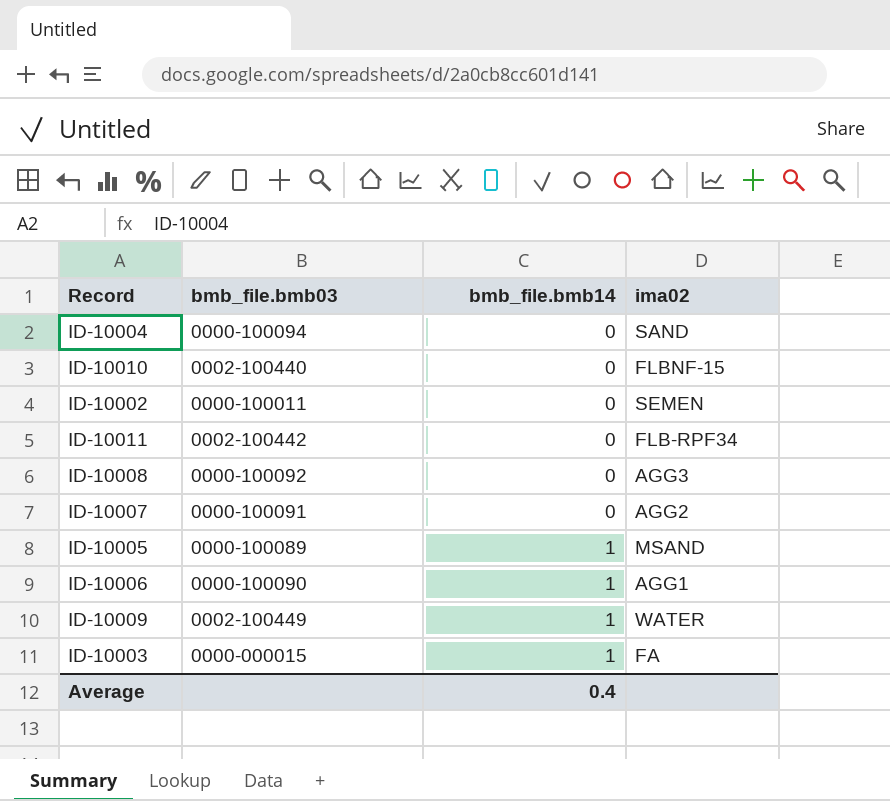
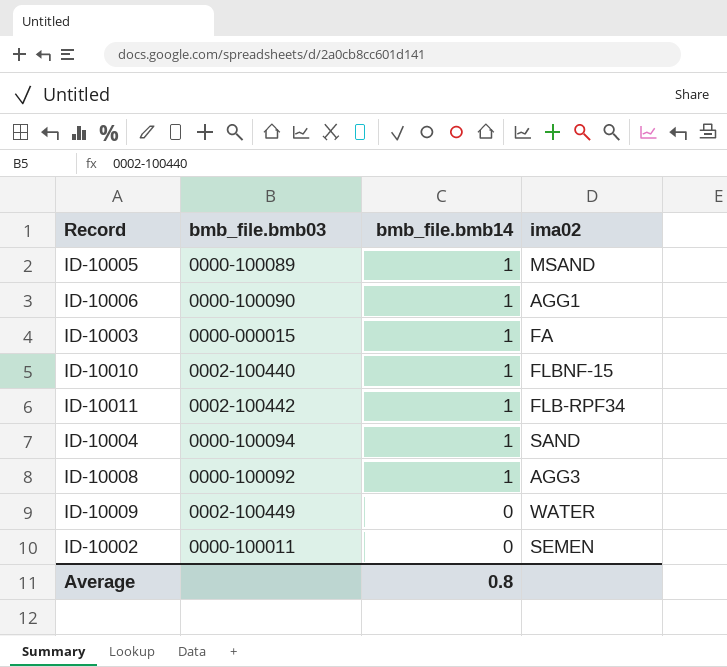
row order: bmb_file.bmb14 ascending -> bmb_file.bmb14 descending
row ID-10007: 0000-100091 | 0 | AGG2 -> none
ID-10010 | bmb_file.bmb14: 0 -> 1
ID-10011 | bmb_file.bmb14: 0 -> 1
ID-10004 | bmb_file.bmb14: 0 -> 1
ID-10008 | bmb_file.bmb14: 0 -> 1
ID-10009 | bmb_file.bmb14: 1 -> 0
Average | bmb_file.bmb14: 0.4 -> 0.8

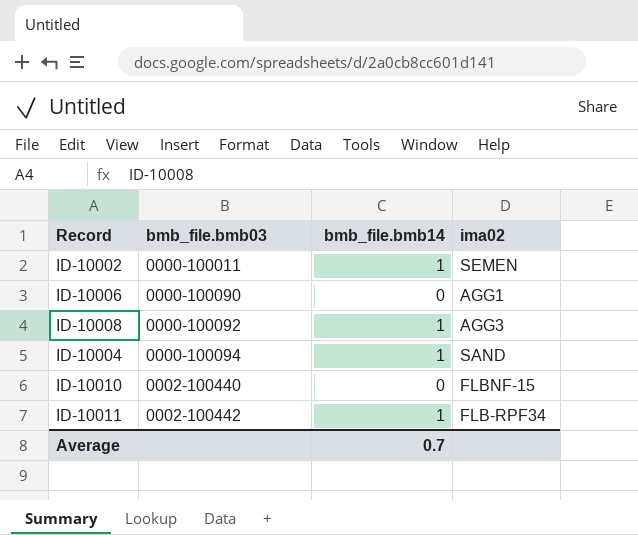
row order: bmb_file.bmb14 descending -> bmb_file.bmb03 ascending
row ID-10005: 0000-100089 | 1 | MSAND -> none
row ID-10003: 0000-000015 | 1 | FA -> none
row ID-10009: 0002-100449 | 0 | WATER -> none
ID-10002 | bmb_file.bmb14: 0 -> 1
ID-10006 | bmb_file.bmb14: 1 -> 0
ID-10010 | bmb_file.bmb14: 1 -> 0
Average | bmb_file.bmb14: 0.8 -> 0.7

